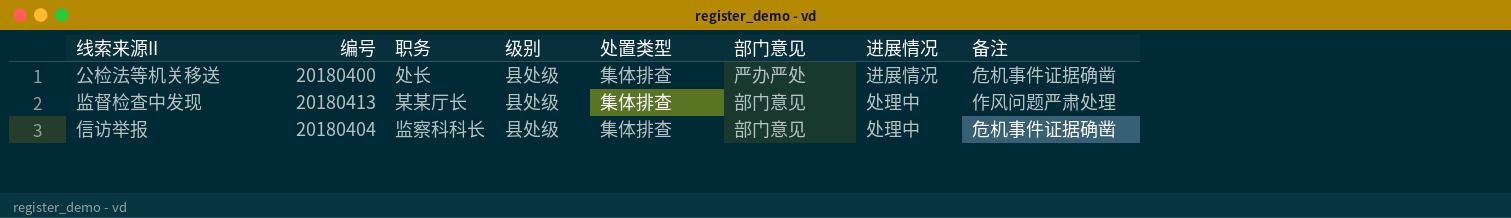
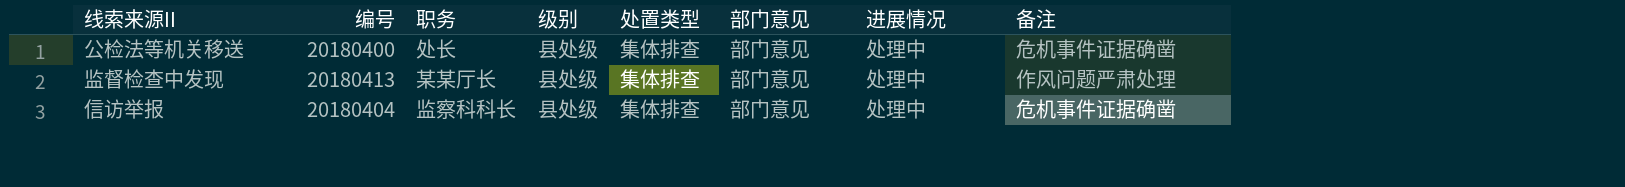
公检法等机关移送 | 部门意见: 严办严处 -> 部门意见
公检法等机关移送 | 进展情况: 进展情况 -> 处理中

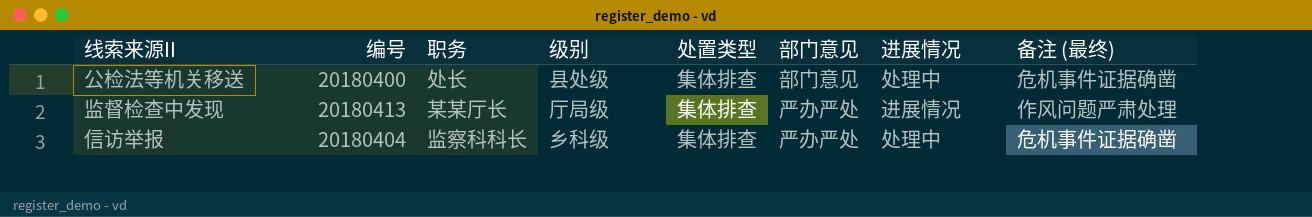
column name: 备注 -> 备注 (最终)
监督检查中发现 | 级别: 县处级 -> 厅局级
监督检查中发现 | 部门意见: 部门意见 -> 严办严处
监督检查中发现 | 进展情况: 处理中 -> 进展情况
信访举报 | 级别: 县处级 -> 乡科级
信访举报 | 部门意见: 部门意见 -> 严办严处

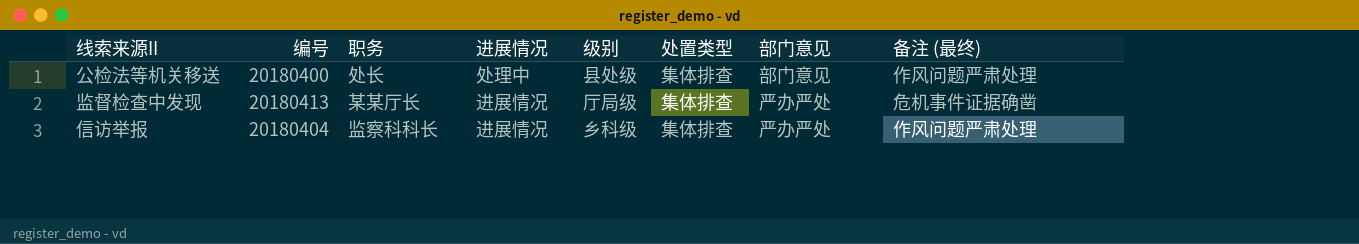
column 进展情况 | position: 7 -> 4
公检法等机关移送 | 备注 (最终): 危机事件证据确凿 -> 作风问题严肃处理
监督检查中发现 | 备注 (最终): 作风问题严肃处理 -> 危机事件证据确凿
信访举报 | 进展情况: 处理中 -> 进展情况
信访举报 | 备注 (最终): 危机事件证据确凿 -> 作风问题严肃处理

